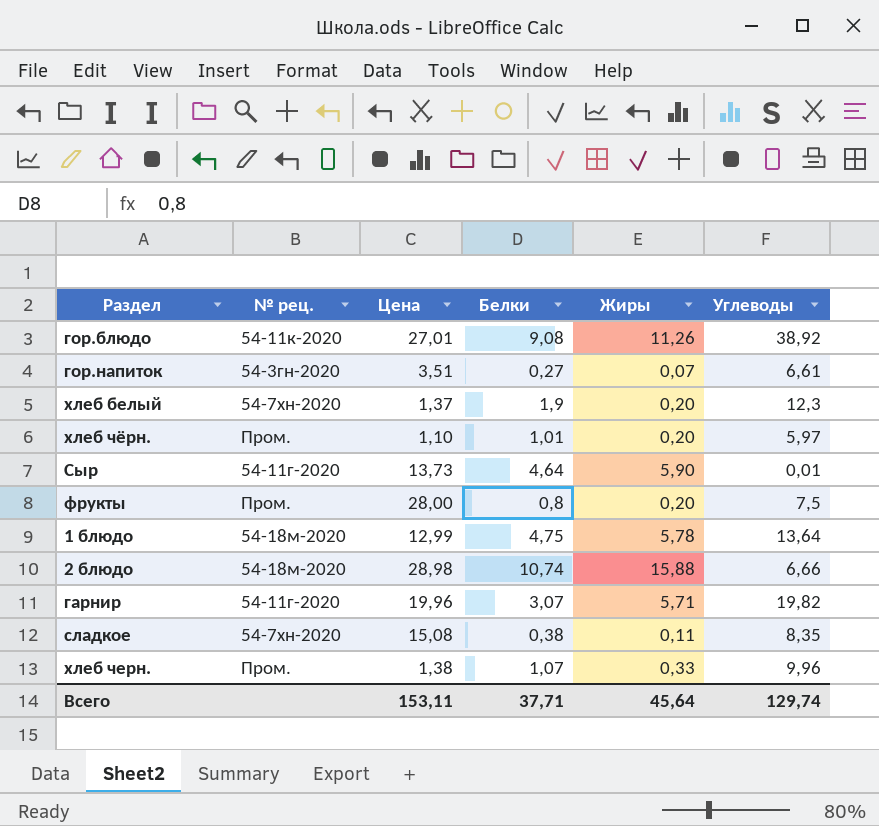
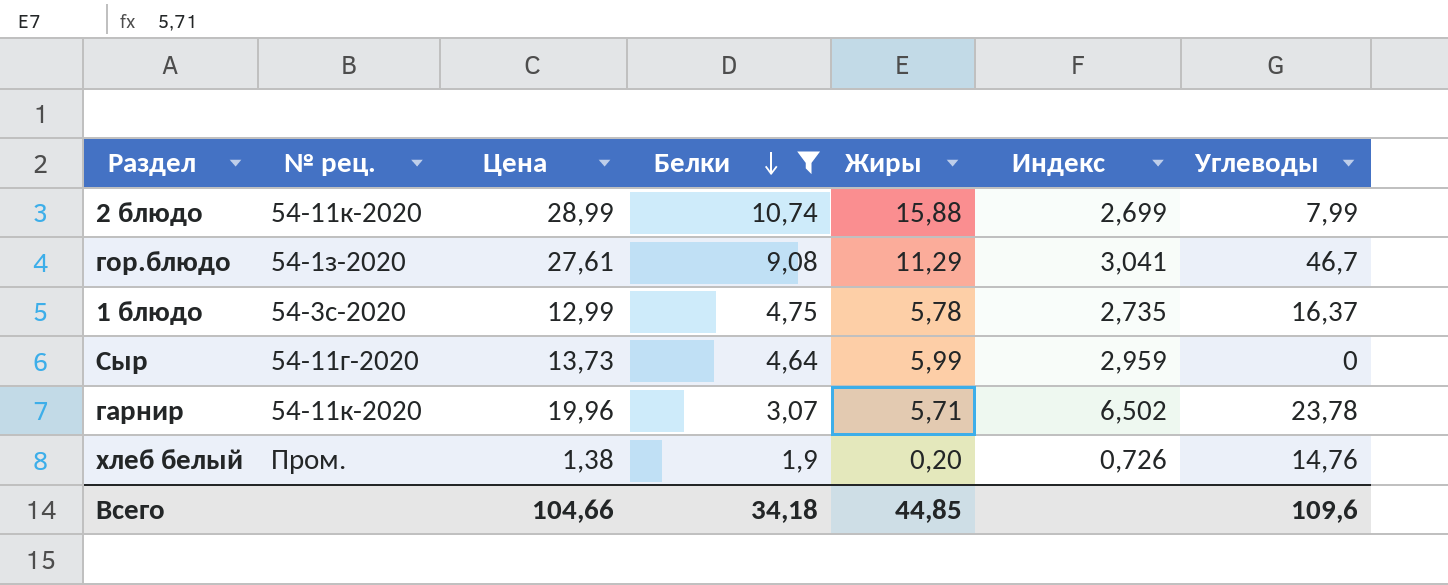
filter: none -> Белки >= 1,9
row order: none -> Белки descending
column Индекс | formula: none -> [Цена] / [Белки]
2 блюдо | № рец.: 54-18м-2020 -> 54-11к-2020
2 блюдо | Цена: 28,98 -> 28,99
2 блюдо | Углеводы: 6,66 -> 7,99
гор.блюдо | № рец.: 54-11к-2020 -> 54-1з-2020
гор.блюдо | Цена: 27,01 -> 27,61
гор.блюдо | Жиры: 11,26 -> 11,29
гор.блюдо | Углеводы: 38,92 -> 46,7
1 блюдо | № рец.: 54-18м-2020 -> 54-3с-2020
1 блюдо | Углеводы: 13,64 -> 16,37
Сыр | Жиры: 5,90 -> 5,99
Сыр | Углеводы: 0,01 -> 0
гарнир | № рец.: 54-11г-2020 -> 54-11к-2020
гарнир | Углеводы: 19,82 -> 23,78
хлеб белый | № рец.: 54-7хн-2020 -> Пром.
хлеб белый | Цена: 1,37 -> 1,38
хлеб белый | Углеводы: 12,3 -> 14,76
Всего | Цена: 153,11 -> 104,66
Всего | Белки: 37,71 -> 34,18
Всего | Жиры: 45,64 -> 44,85
Всего | Углеводы: 129,74 -> 109,6

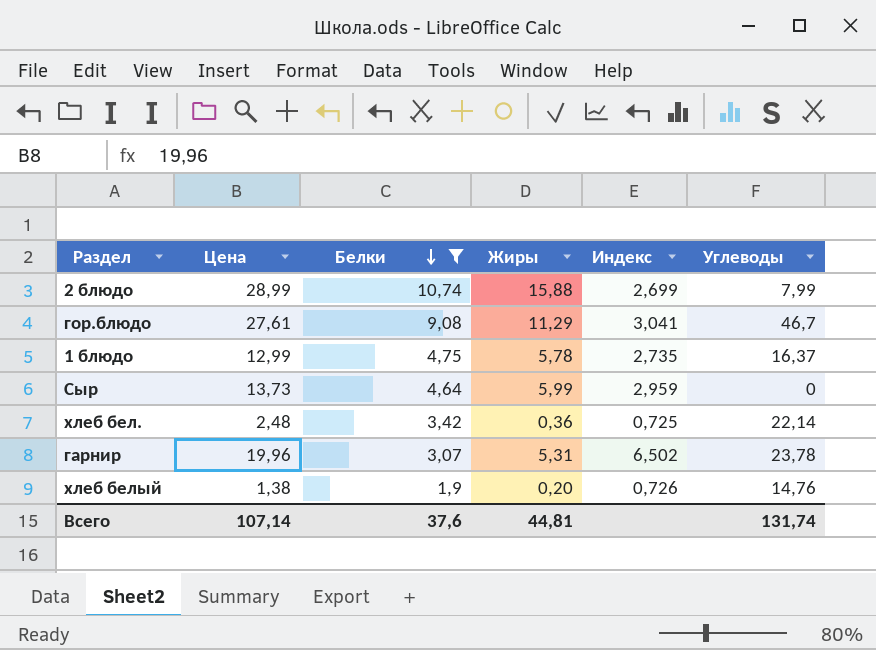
column № рец. | position: 2 -> none
row хлеб бел.: none -> 2,48 | 3,42 | 0,36 | 0,725 | 22,14
гарнир | Жиры: 5,71 -> 5,31
Всего | Цена: 104,66 -> 107,14
Всего | Белки: 34,18 -> 37,6
Всего | Жиры: 44,85 -> 44,81
Всего | Углеводы: 109,6 -> 131,74

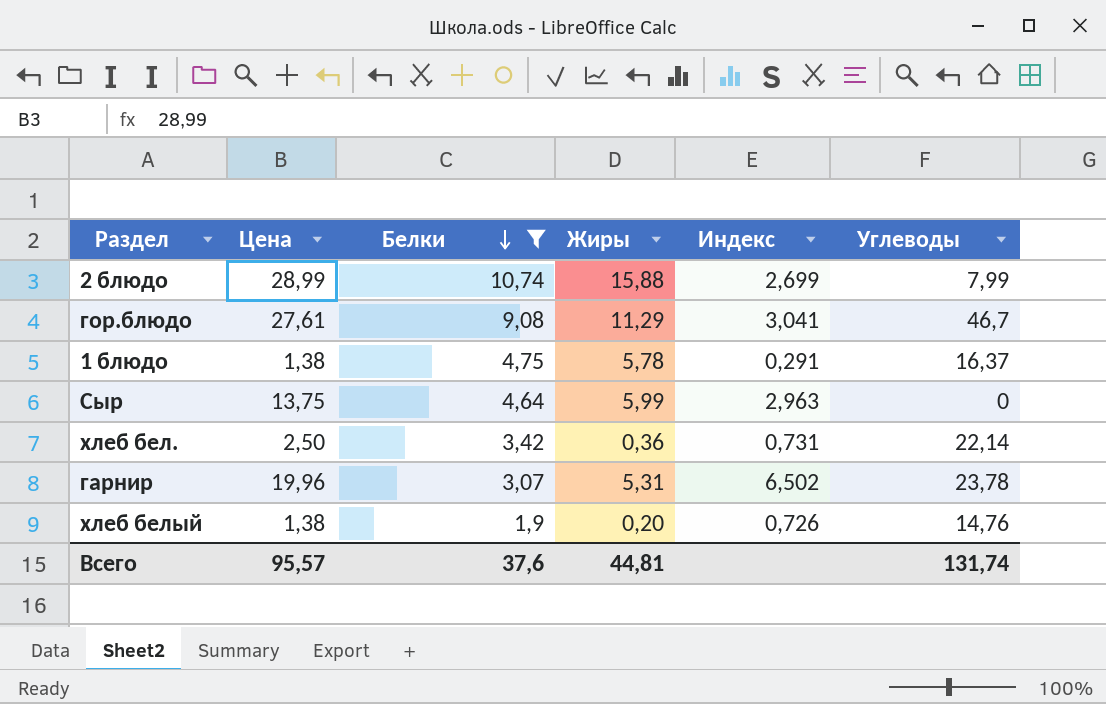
1 блюдо | Цена: 12,99 -> 1,38
1 блюдо | Индекс: 2,735 -> 0,291
Сыр | Цена: 13,73 -> 13,75
Сыр | Индекс: 2,959 -> 2,963
хлеб бел. | Цена: 2,48 -> 2,50
хлеб бел. | Индекс: 0,725 -> 0,731
Всего | Цена: 107,14 -> 95,57

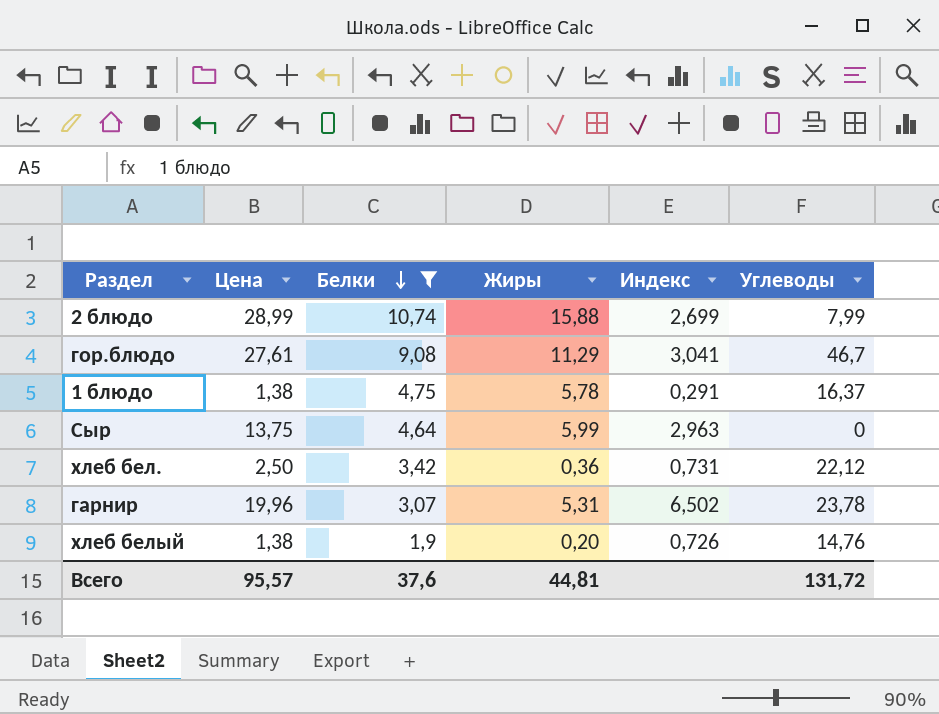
хлеб бел. | Углеводы: 22,14 -> 22,12
Всего | Углеводы: 131,74 -> 131,72

